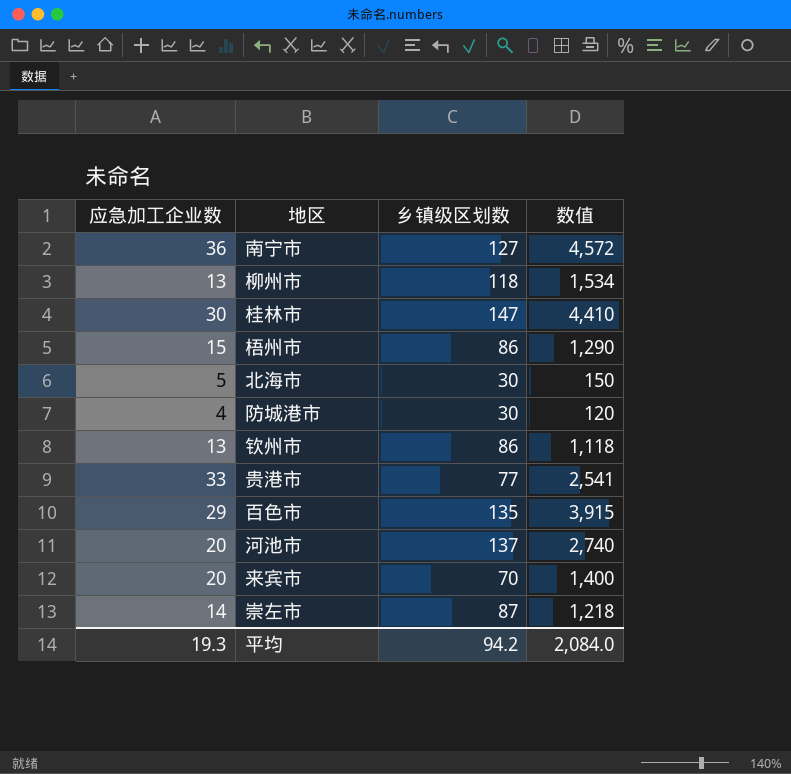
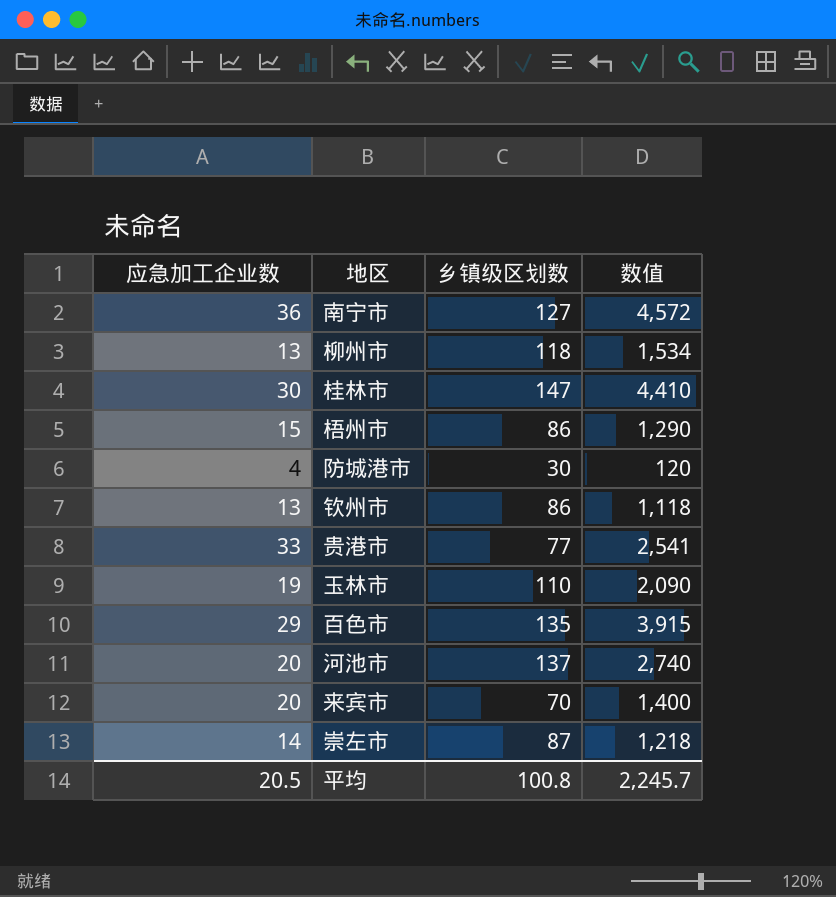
row 北海市: 5 | 30 | 150 -> none
row 玉林市: none -> 19 | 110 | 2,090
平均 | 应急加工企业数: 19.3 -> 20.5
平均 | 乡镇级区划数: 94.2 -> 100.8
平均 | 数值: 2,084.0 -> 2,245.7

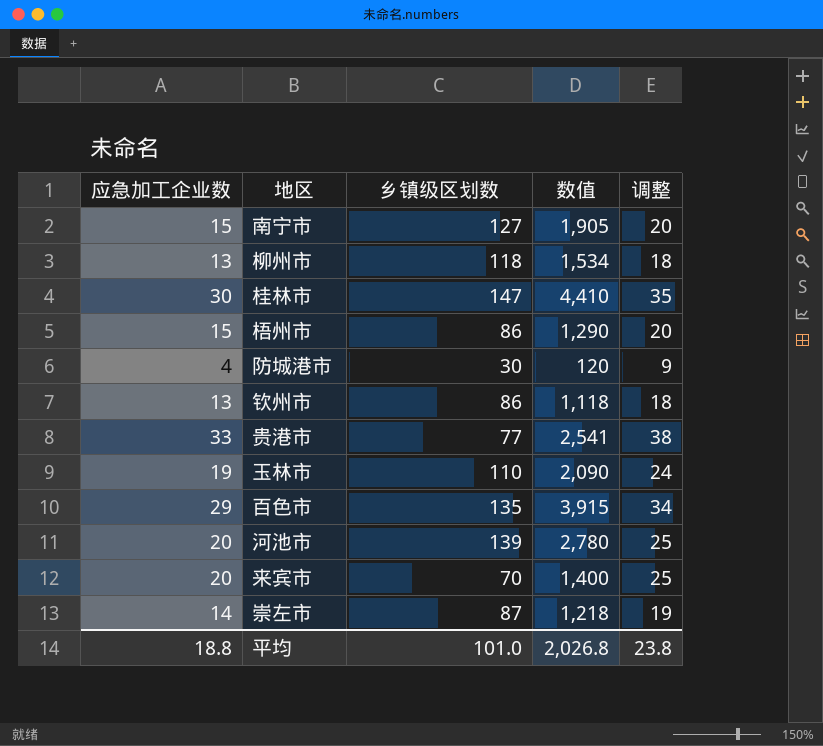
column 调整 | formula: none -> [应急加工企业数] + 5
南宁市 | 应急加工企业数: 36 -> 15
南宁市 | 数值: 4,572 -> 1,905
河池市 | 乡镇级区划数: 137 -> 139
河池市 | 数值: 2,740 -> 2,780
平均 | 应急加工企业数: 20.5 -> 18.8
平均 | 乡镇级区划数: 100.8 -> 101.0
平均 | 数值: 2,245.7 -> 2,026.8

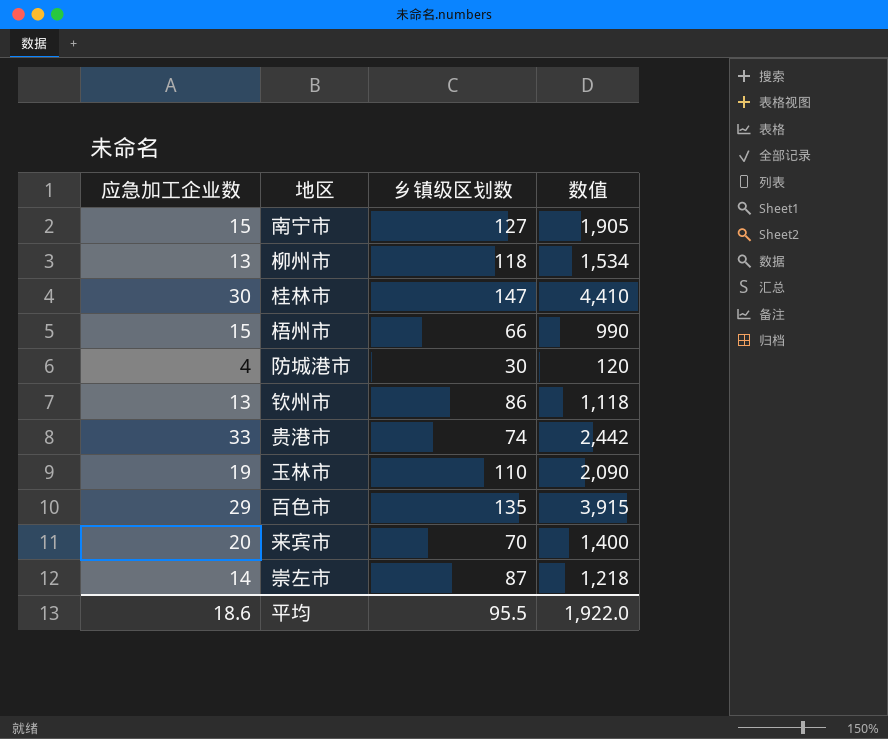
column 调整 | formula: [应急加工企业数] + 5 -> none
row 河池市: 20 | 139 | 2,780 | 25 -> none
梧州市 | 乡镇级区划数: 86 -> 66
梧州市 | 数值: 1,290 -> 990
贵港市 | 乡镇级区划数: 77 -> 74
贵港市 | 数值: 2,541 -> 2,442
平均 | 应急加工企业数: 18.8 -> 18.6
平均 | 乡镇级区划数: 101.0 -> 95.5
平均 | 数值: 2,026.8 -> 1,922.0

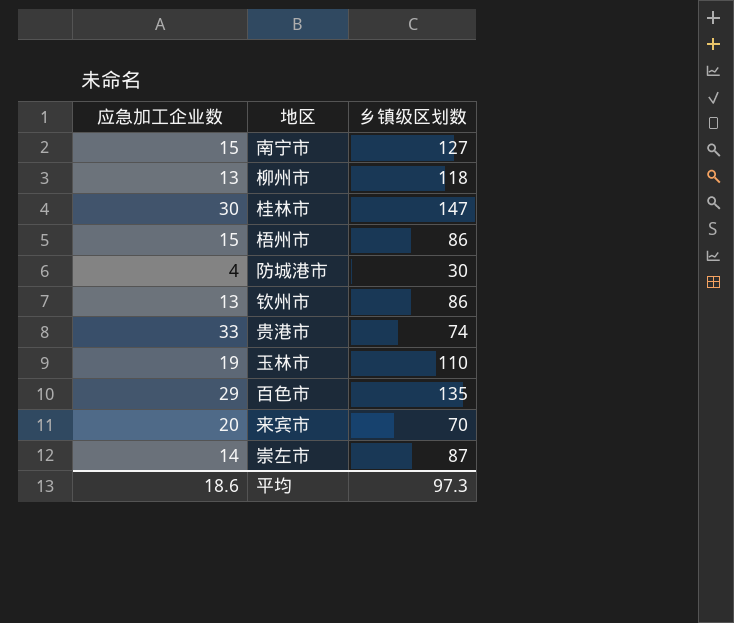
column 数值 | formula: [应急加工企业数] * [乡镇级区划数] -> none
梧州市 | 乡镇级区划数: 66 -> 86
平均 | 乡镇级区划数: 95.5 -> 97.3

